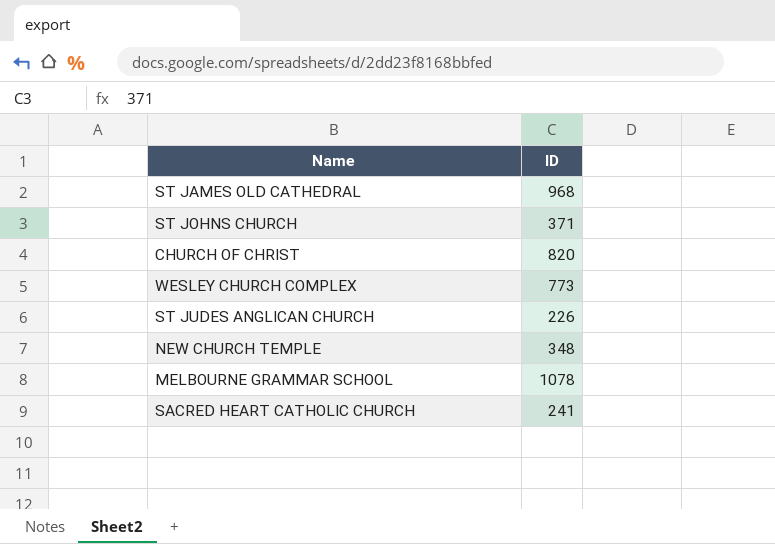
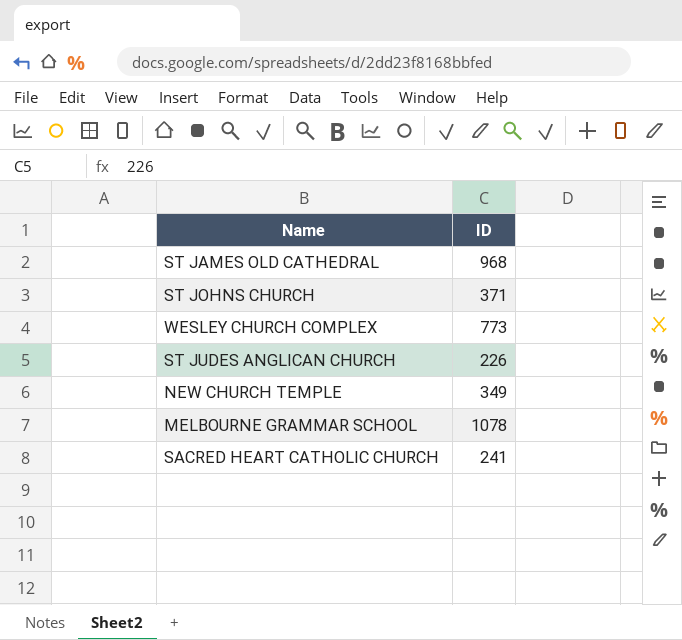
row CHURCH OF CHRIST: 820 -> none
NEW CHURCH TEMPLE | ID: 348 -> 349

